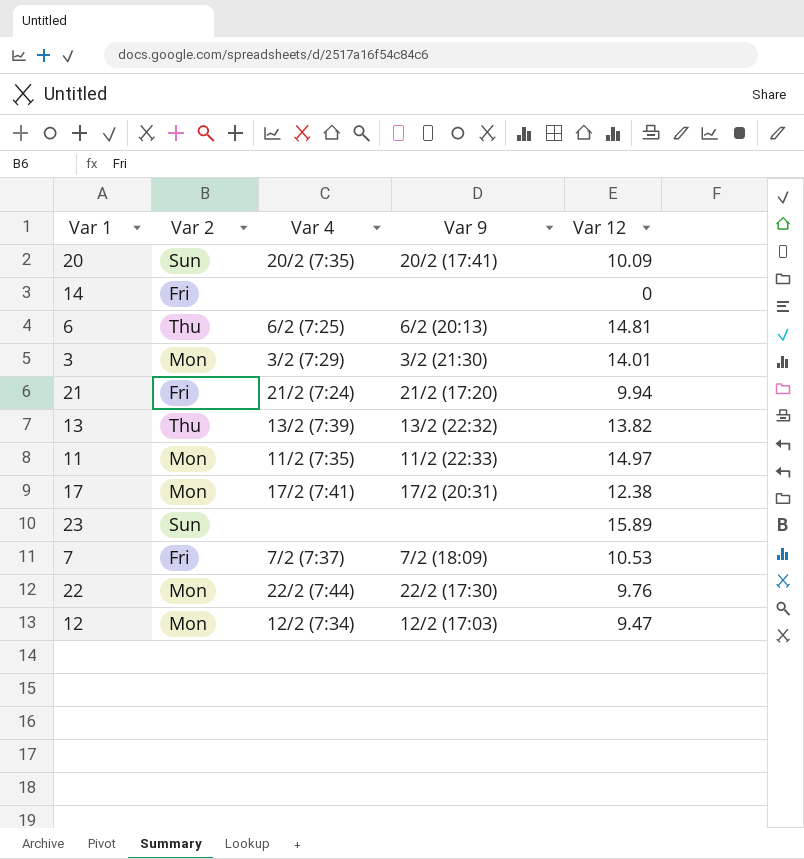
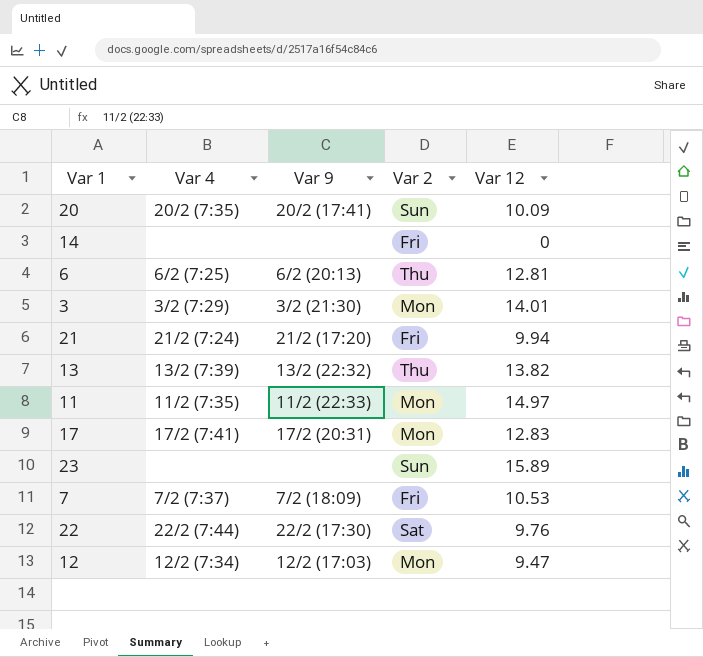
column Var 2 | position: 2 -> 4
6 | Var 12: 14.81 -> 12.81
17 | Var 12: 12.38 -> 12.83
22 | Var 2: Mon -> Sat

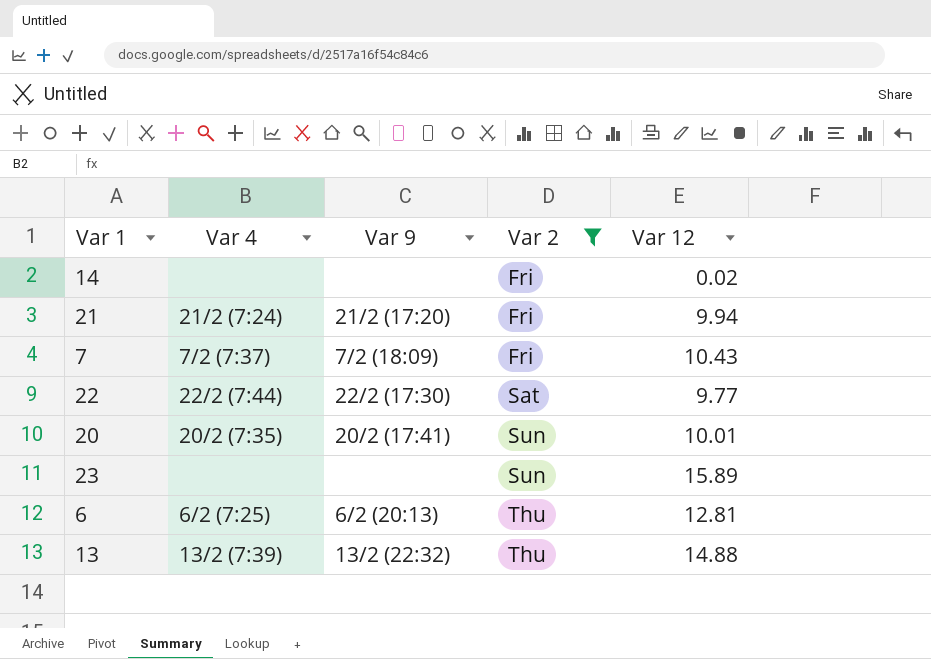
filter: none -> Var 2 != Mon
row order: none -> Var 2 ascending
14 | Var 12: 0 -> 0.02
7 | Var 12: 10.53 -> 10.43
22 | Var 12: 9.76 -> 9.77
20 | Var 12: 10.09 -> 10.01
13 | Var 12: 13.82 -> 14.88

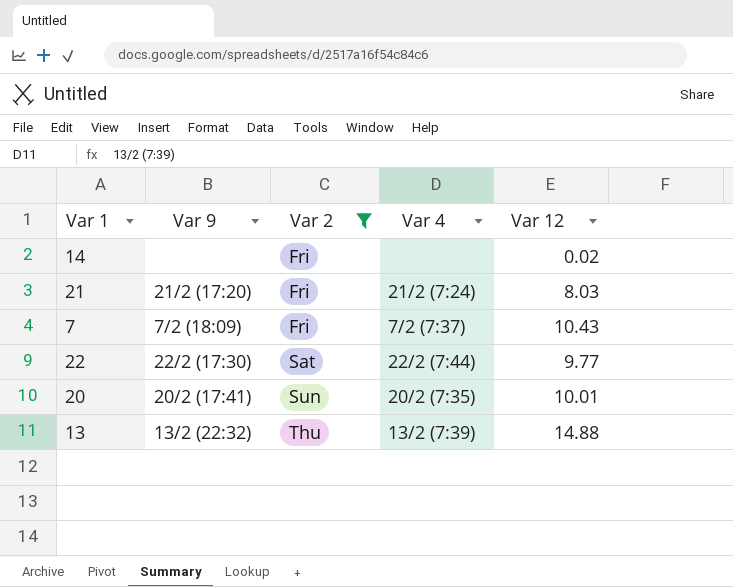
column Var 4 | position: 2 -> 4
row 23: none | none | Sun | 15.89 -> none
row 6: 6/2 (7:25) | 6/2 (20:13) | Thu | 12.81 -> none
21 | Var 12: 9.94 -> 8.03

